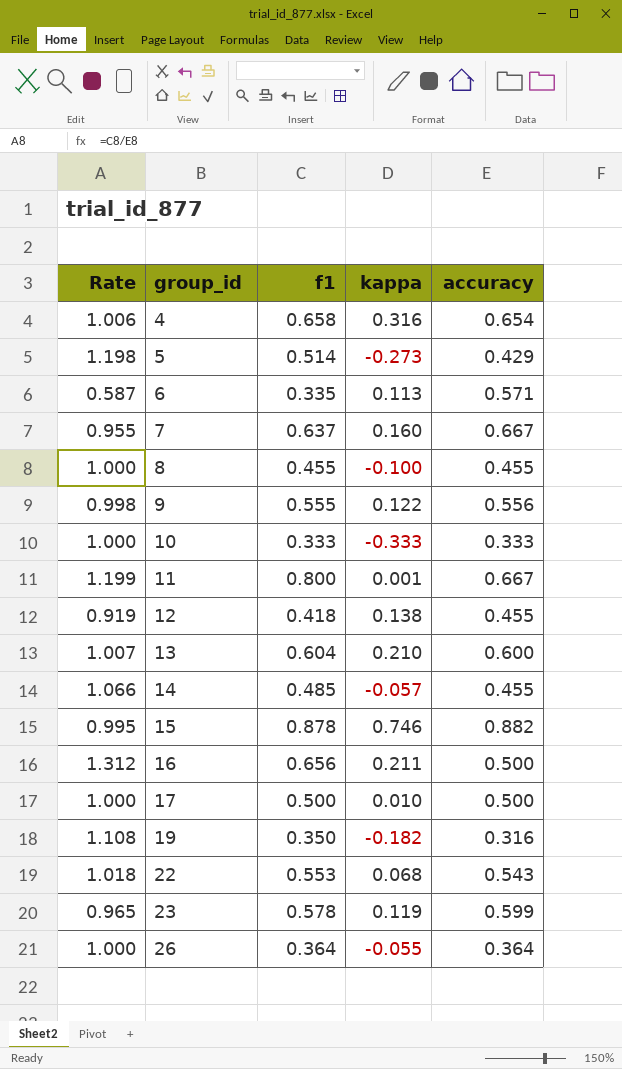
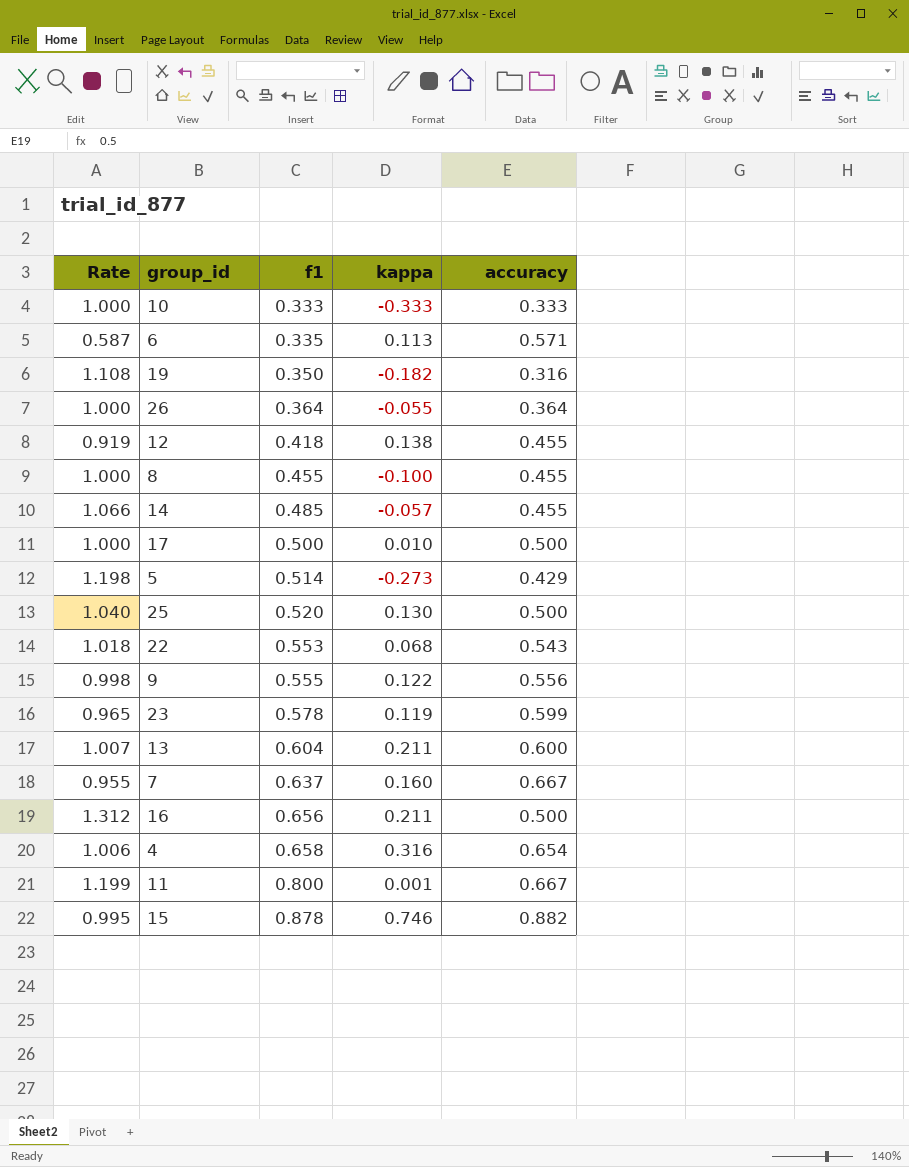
row order: group_id ascending -> f1 ascending
row 25: none -> 1.040 | 0.520 | 0.130 | 0.500
13 | kappa: 0.210 -> 0.211

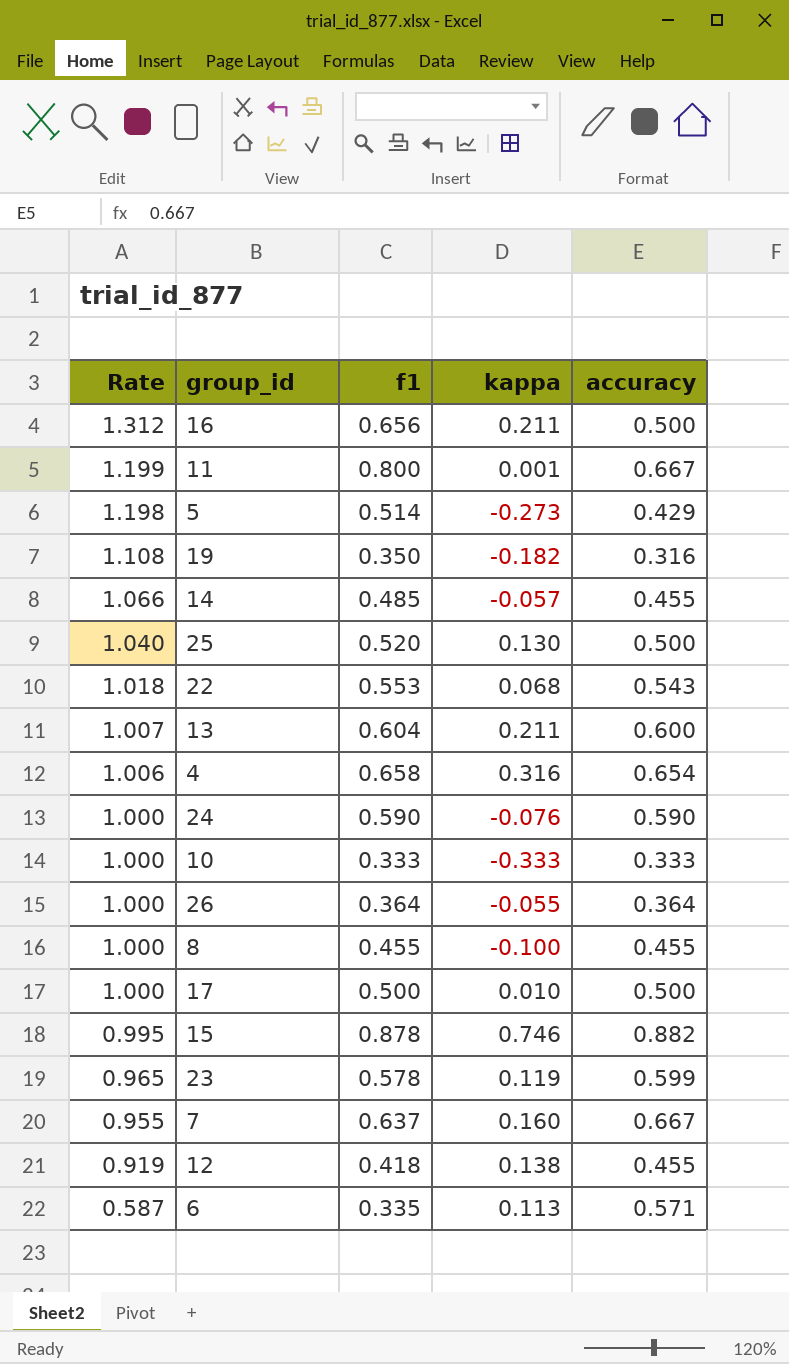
row order: f1 ascending -> Rate descending
row 9: 0.998 | 0.555 | 0.122 | 0.556 -> none
row 24: none -> 1.000 | 0.590 | -0.076 | 0.590

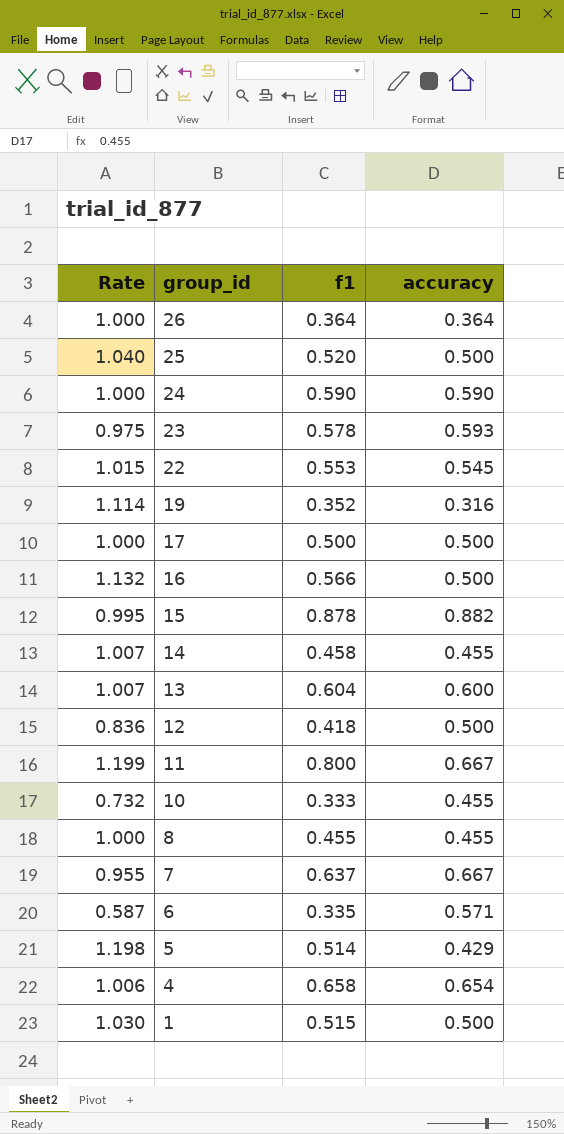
row order: Rate descending -> group_id descending
column kappa | position: 4 -> none
23 | Rate: 0.965 -> 0.975
23 | accuracy: 0.599 -> 0.593
22 | Rate: 1.018 -> 1.015
22 | accuracy: 0.543 -> 0.545
19 | Rate: 1.108 -> 1.114
19 | f1: 0.350 -> 0.352
16 | Rate: 1.312 -> 1.132
16 | f1: 0.656 -> 0.566
14 | Rate: 1.066 -> 1.007
14 | f1: 0.485 -> 0.458
12 | Rate: 0.919 -> 0.836
12 | accuracy: 0.455 -> 0.500
10 | Rate: 1.000 -> 0.732
10 | accuracy: 0.333 -> 0.455
row 1: none -> 1.030 | 0.515 | 0.500

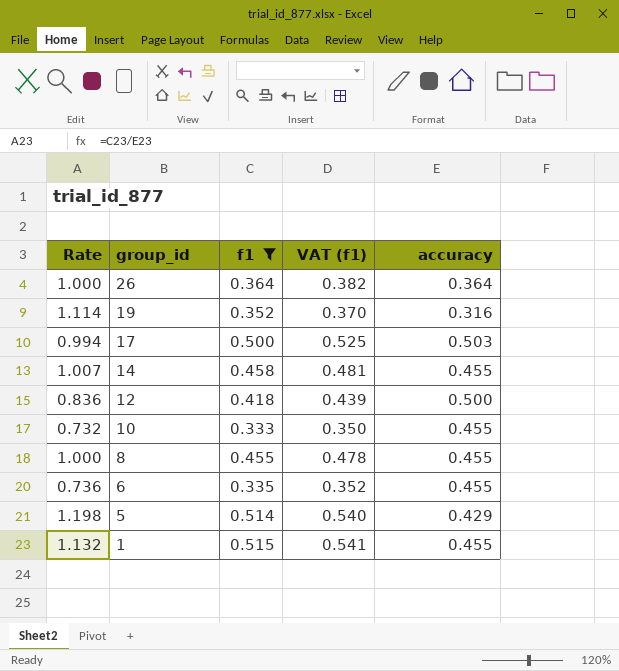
filter: none -> f1 <= 0.515
column VAT (f1) | formula: none -> [f1] * 1.05
17 | Rate: 1.000 -> 0.994
17 | accuracy: 0.500 -> 0.503
6 | Rate: 0.587 -> 0.736
6 | accuracy: 0.571 -> 0.455
1 | Rate: 1.030 -> 1.132
1 | accuracy: 0.500 -> 0.455

